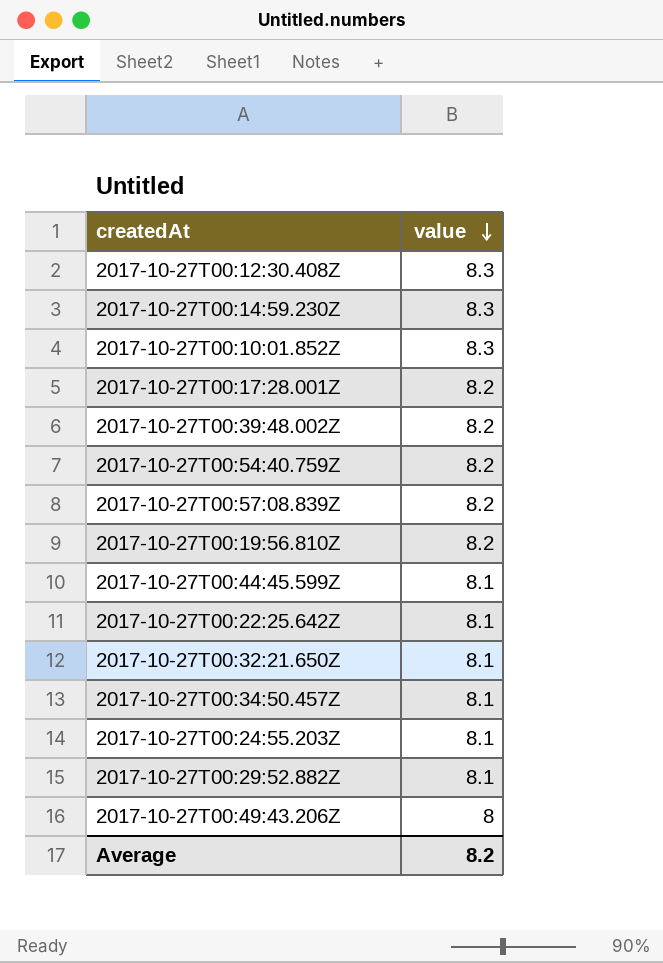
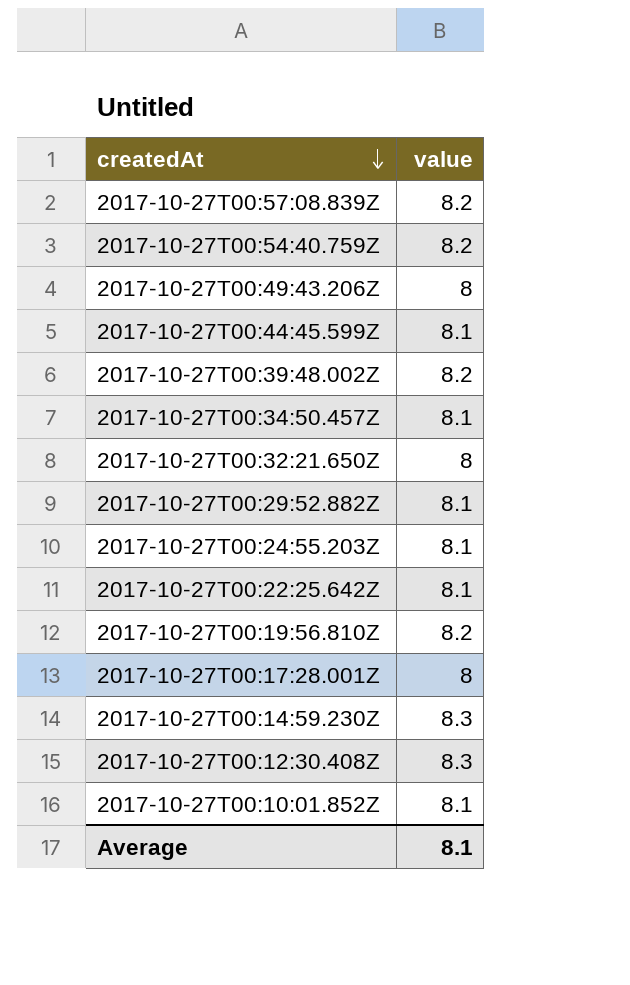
row order: value descending -> createdAt descending
2017-10-27T00:32:21.650Z | value: 8.1 -> 8
2017-10-27T00:17:28.001Z | value: 8.2 -> 8
2017-10-27T00:10:01.852Z | value: 8.3 -> 8.1
Average | value: 8.2 -> 8.1

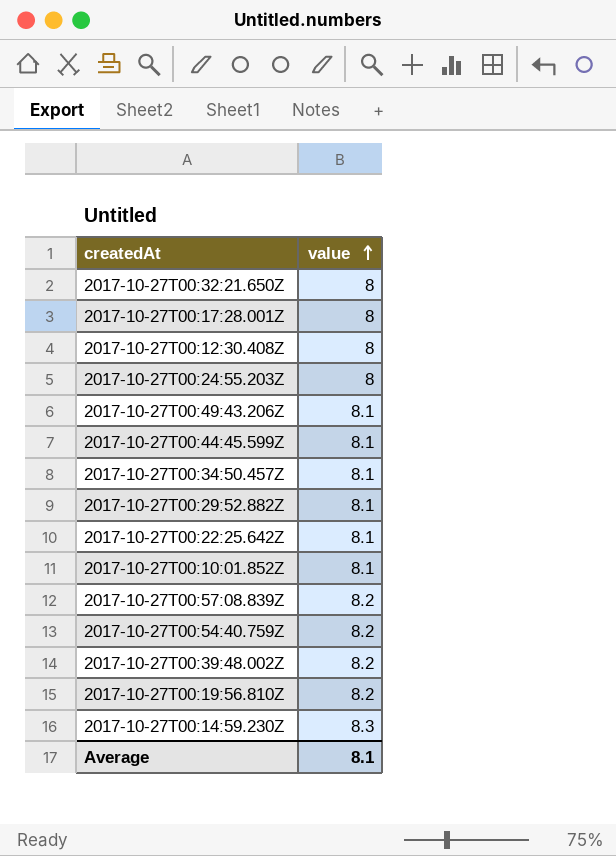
row order: createdAt descending -> value ascending
2017-10-27T00:12:30.408Z | value: 8.3 -> 8
2017-10-27T00:24:55.203Z | value: 8.1 -> 8
2017-10-27T00:49:43.206Z | value: 8 -> 8.1

